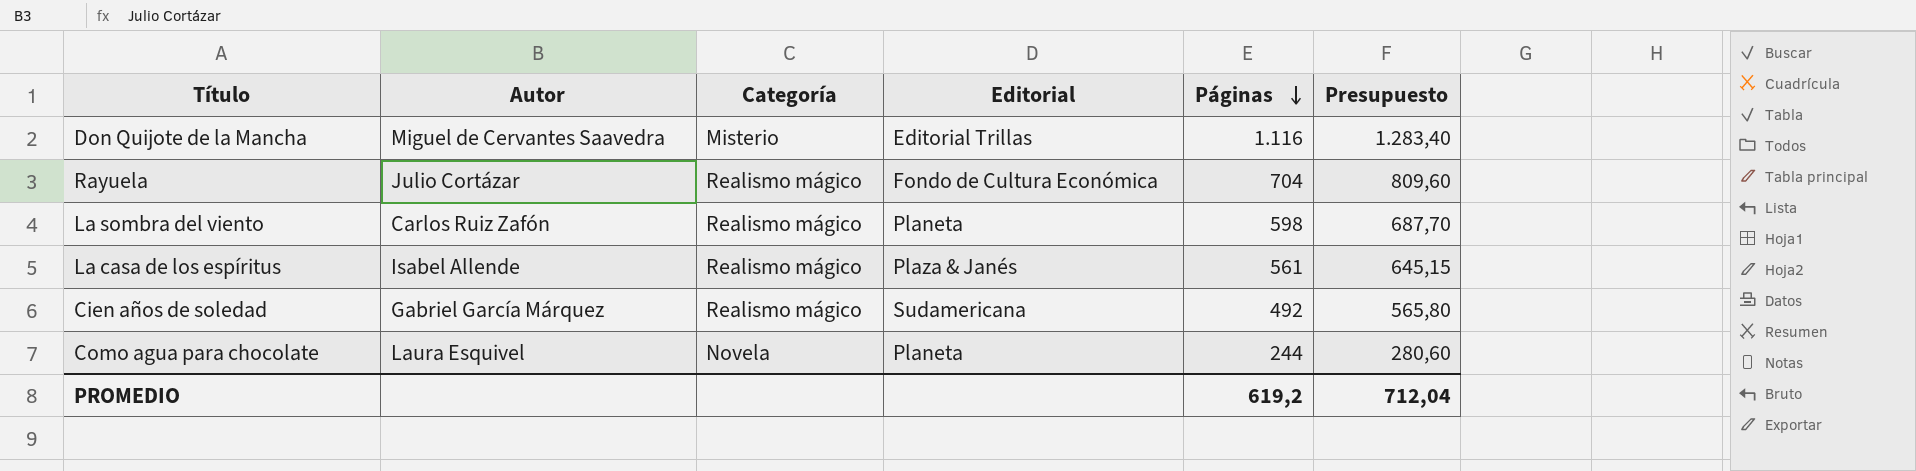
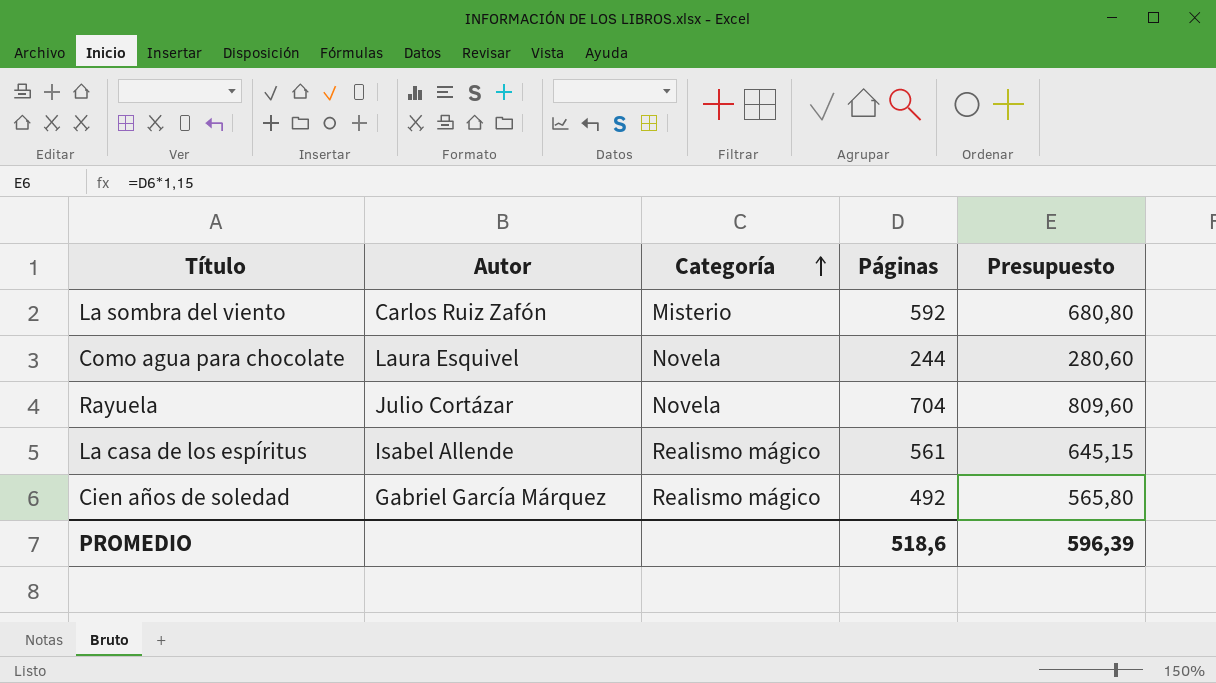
row order: Páginas descending -> Categoría ascending
column Editorial | position: 4 -> none
row Don Quijote de la Mancha: Miguel de Cervantes Saavedra | Misterio | Editorial Trillas | 1.116 | 1.283,40 -> none
La sombra del viento | Categoría: Realismo mágico -> Misterio
La sombra del viento | Páginas: 598 -> 592
La sombra del viento | Presupuesto: 687,70 -> 680,80
Rayuela | Categoría: Realismo mágico -> Novela
PROMEDIO | Páginas: 619,2 -> 518,6
PROMEDIO | Presupuesto: 712,04 -> 596,39

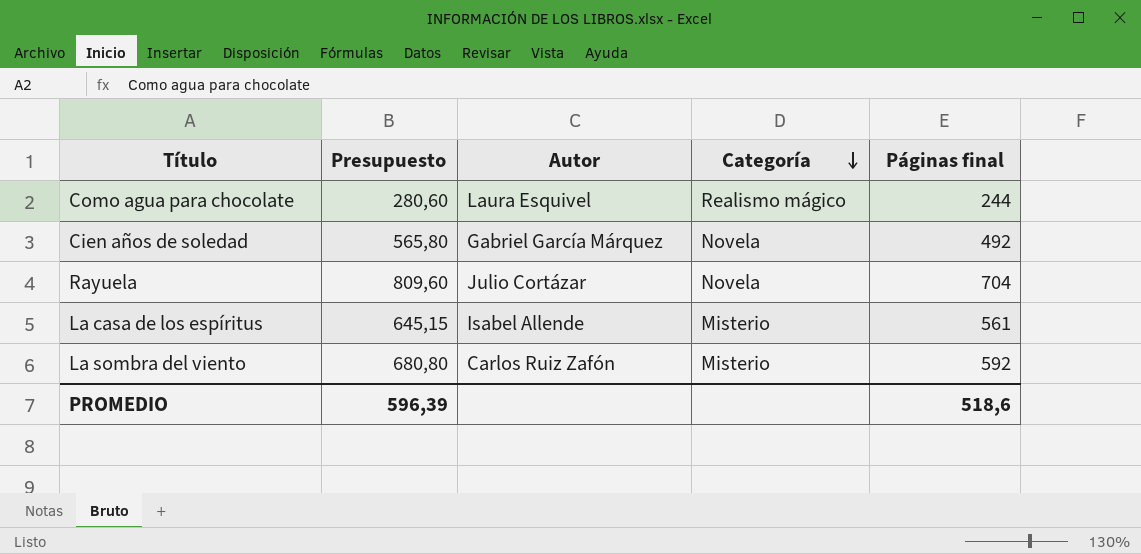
row order: Categoría ascending -> Categoría descending
column Presupuesto | position: 5 -> 2
column name: Páginas -> Páginas final
Como agua para chocolate | Categoría: Novela -> Realismo mágico
Cien años de soledad | Categoría: Realismo mágico -> Novela
La casa de los espíritus | Categoría: Realismo mágico -> Misterio

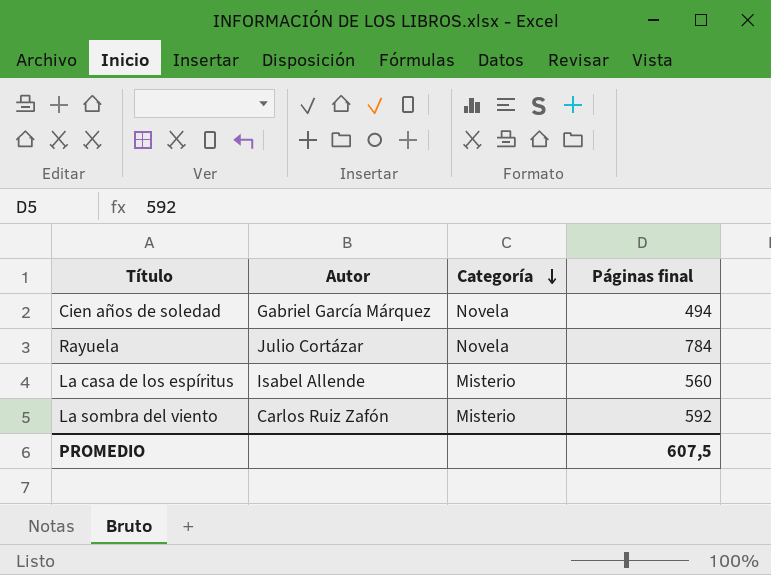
column Presupuesto | formula: [Páginas final] * 1,15 -> none
row Como agua para chocolate: 280,60 | Laura Esquivel | Realismo mágico | 244 -> none
Cien años de soledad | Páginas final: 492 -> 494
Rayuela | Páginas final: 704 -> 784
La casa de los espíritus | Páginas final: 561 -> 560
PROMEDIO | Páginas final: 518,6 -> 607,5

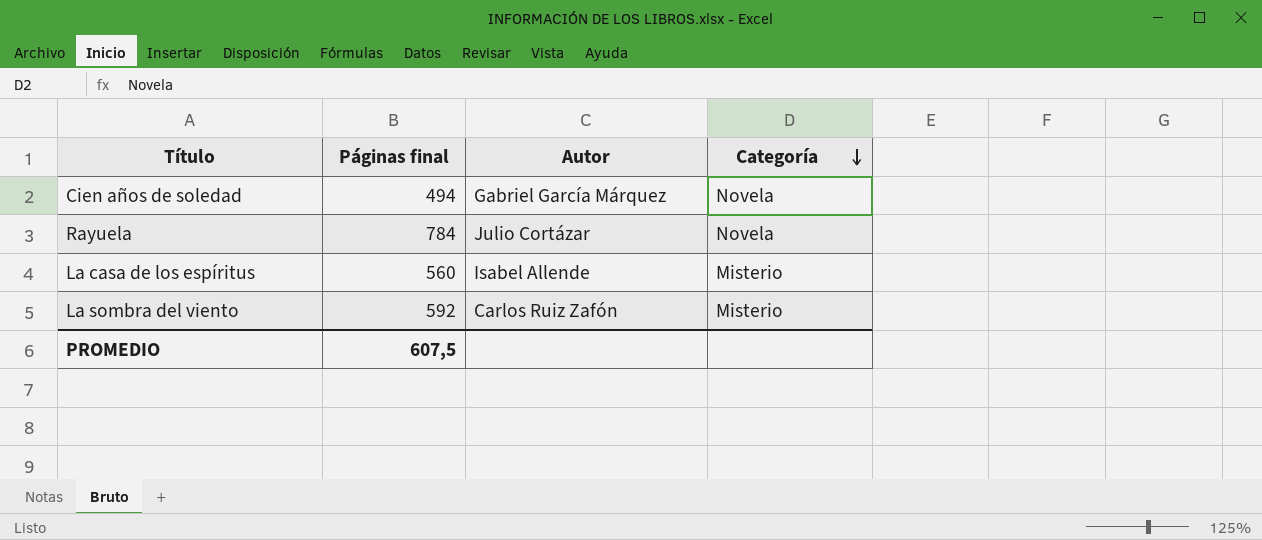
column Páginas final | position: 4 -> 2

